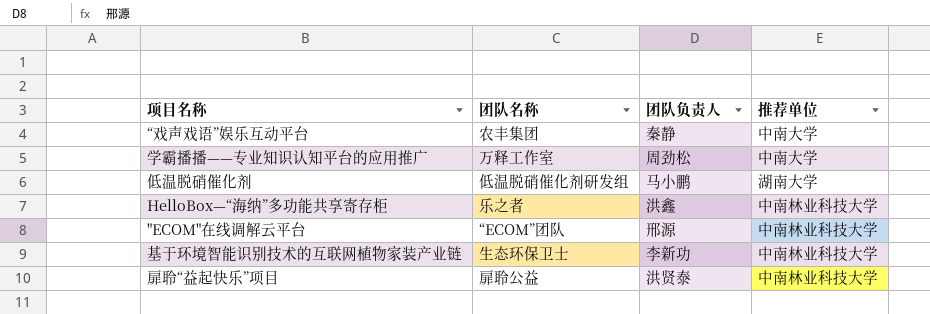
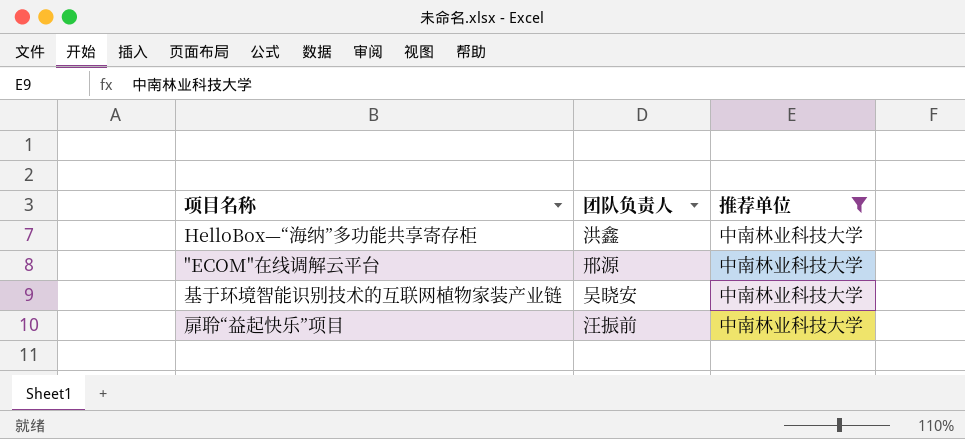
filter: none -> 推荐单位 = 中南林业科技大学
column 团队名称 | position: 2 -> none
基于环境智能识别技术的互联网植物家装产业链 | 团队负责人: 李新功 -> 吴晓安
扉聆“益起快乐”项目 | 团队负责人: 洪贤泰 -> 汪振前

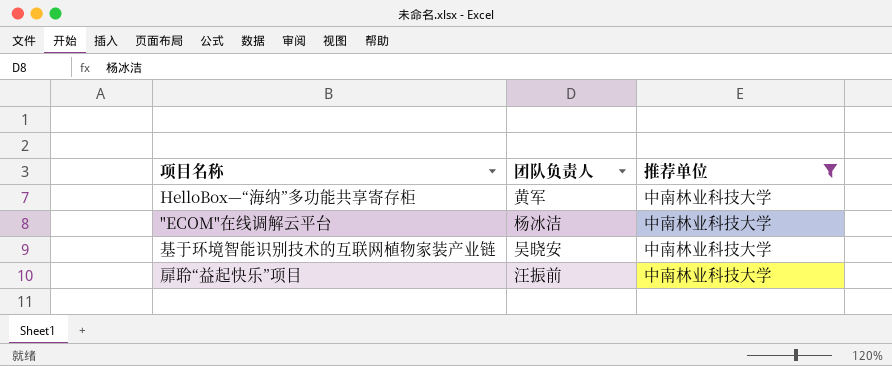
HelloBox—“海纳”多功能共享寄存柜 | 团队负责人: 洪鑫 -> 黄军
"ECOM"在线调解云平台 | 团队负责人: 邢源 -> 杨冰洁

